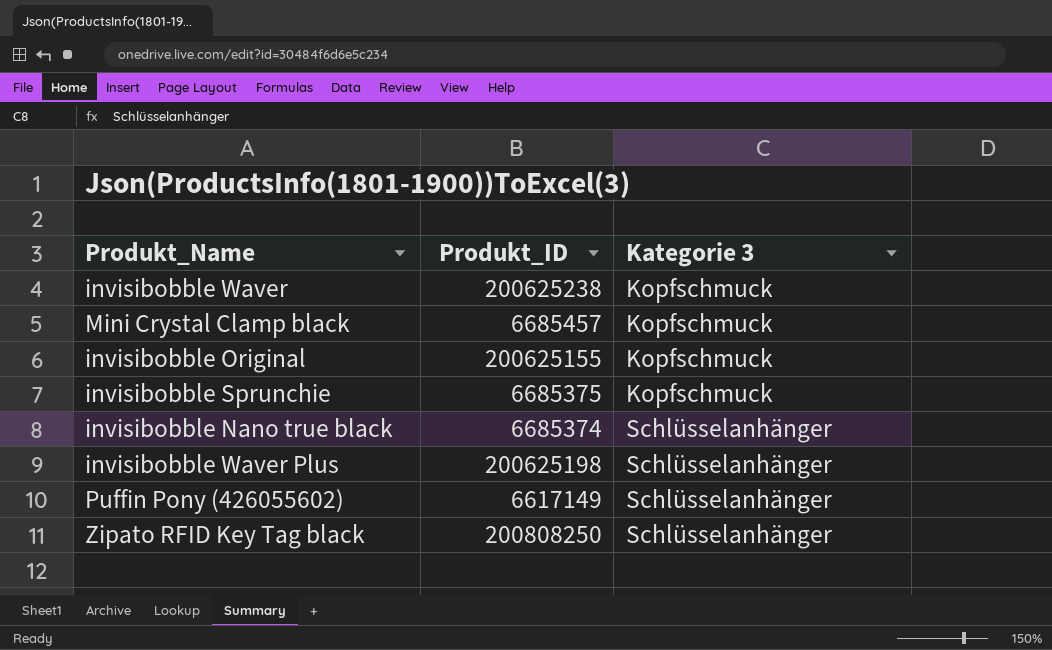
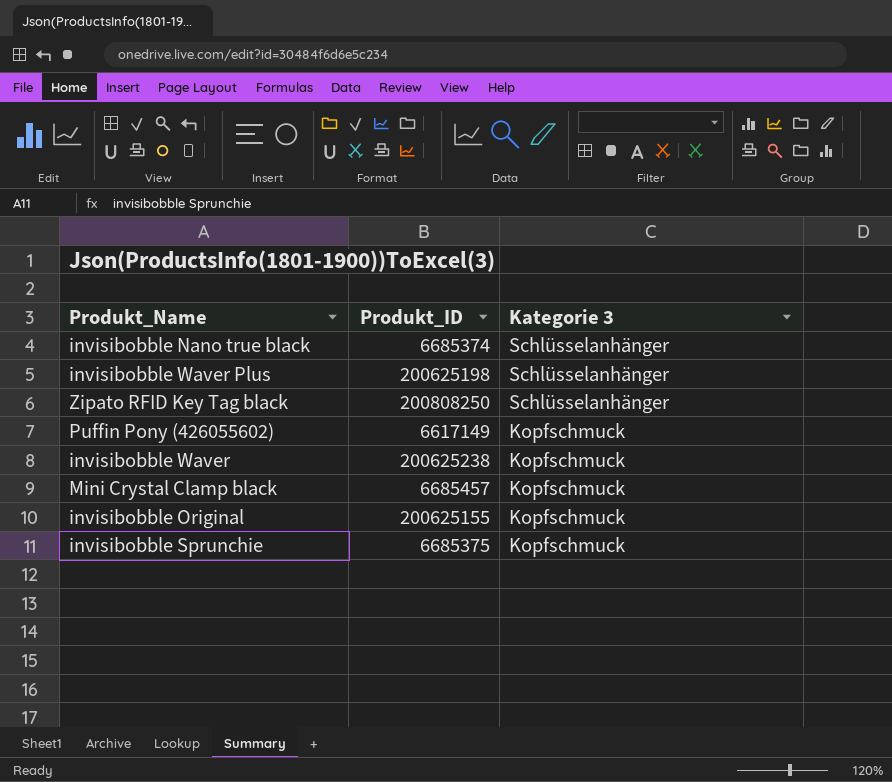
row order: Kategorie 3 ascending -> Kategorie 3 descending
Puffin Pony (426055602) | Kategorie 3: Schlüsselanhänger -> Kopfschmuck

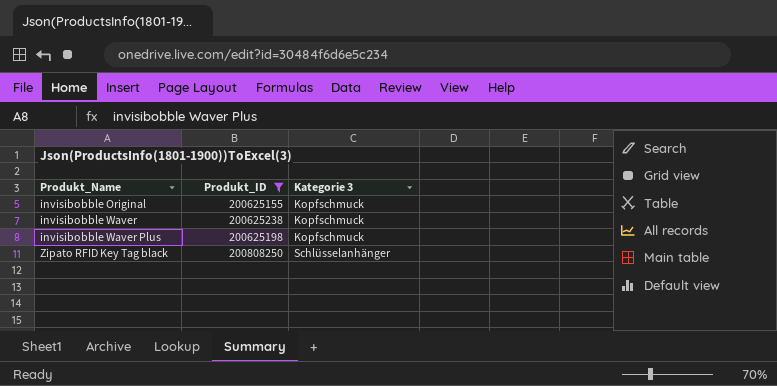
filter: none -> Produkt_ID >= 200625155
row order: Kategorie 3 descending -> Produkt_Name ascending
invisibobble Waver Plus | Kategorie 3: Schlüsselanhänger -> Kopfschmuck

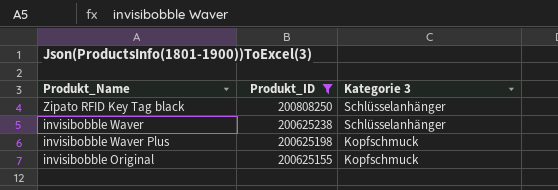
row order: Produkt_Name ascending -> Produkt_ID descending
invisibobble Waver | Kategorie 3: Kopfschmuck -> Schlüsselanhänger

